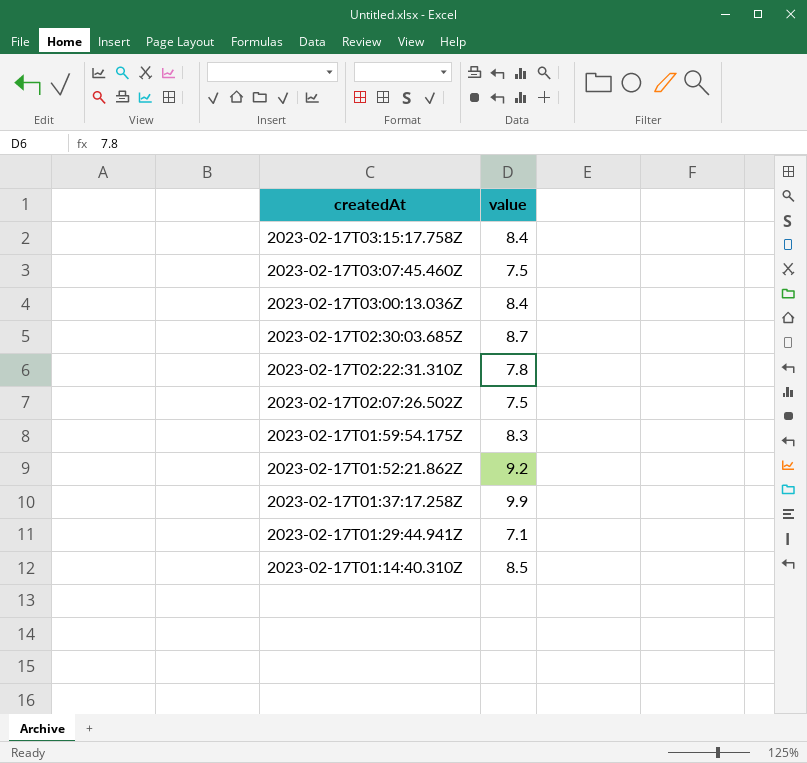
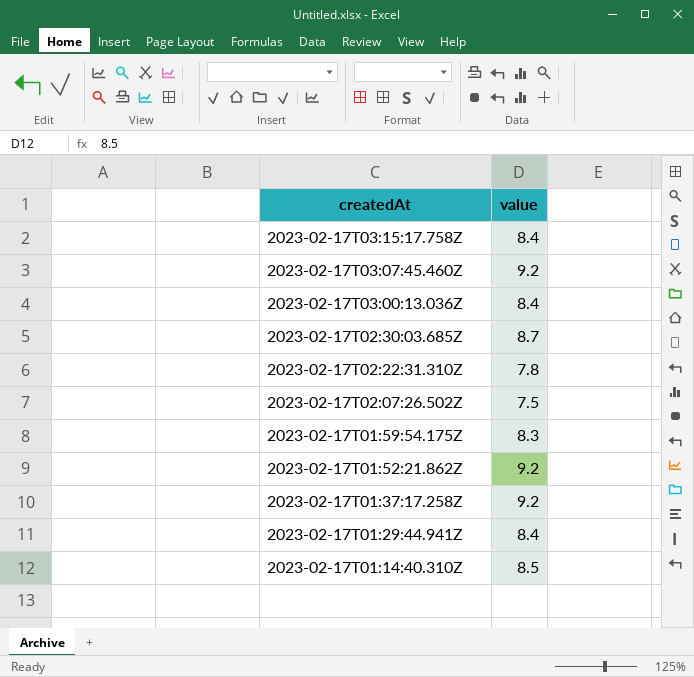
2023-02-17T03:07:45.460Z | value: 7.5 -> 9.2
2023-02-17T01:37:17.258Z | value: 9.9 -> 9.2
2023-02-17T01:29:44.941Z | value: 7.1 -> 8.4

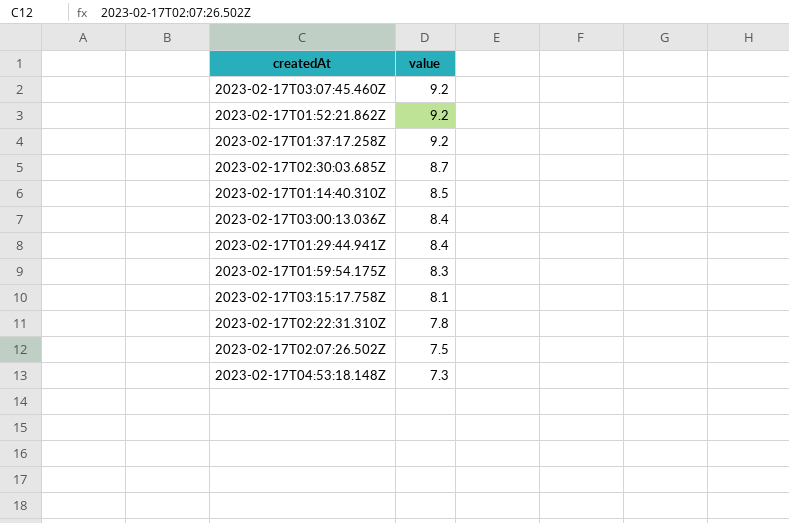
row order: createdAt descending -> value descending
2023-02-17T03:15:17.758Z | value: 8.4 -> 8.1
row 2023-02-17T04:53:18.148Z: none -> 7.3

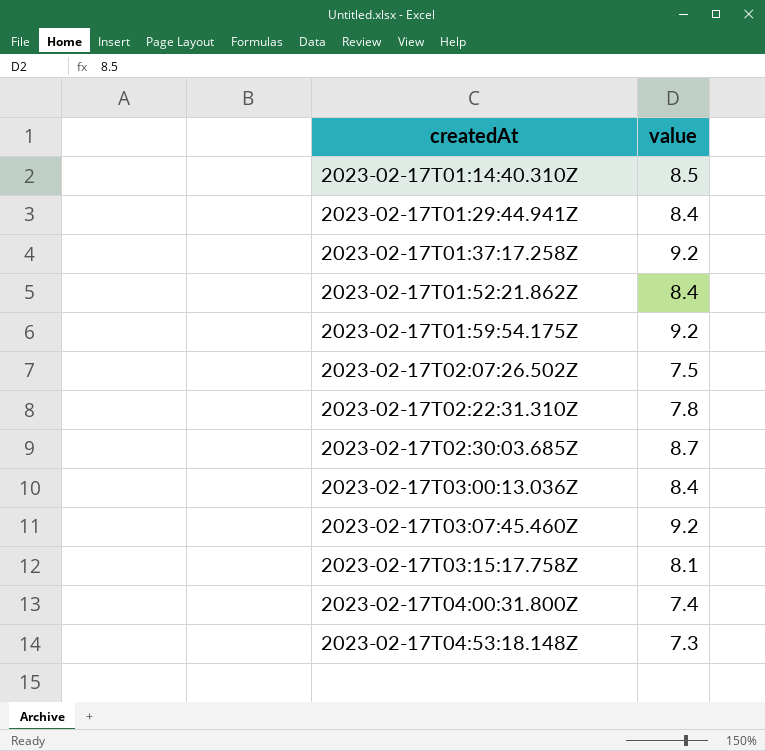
row order: value descending -> createdAt ascending
2023-02-17T01:52:21.862Z | value: 9.2 -> 8.4
2023-02-17T01:59:54.175Z | value: 8.3 -> 9.2
row 2023-02-17T04:00:31.800Z: none -> 7.4

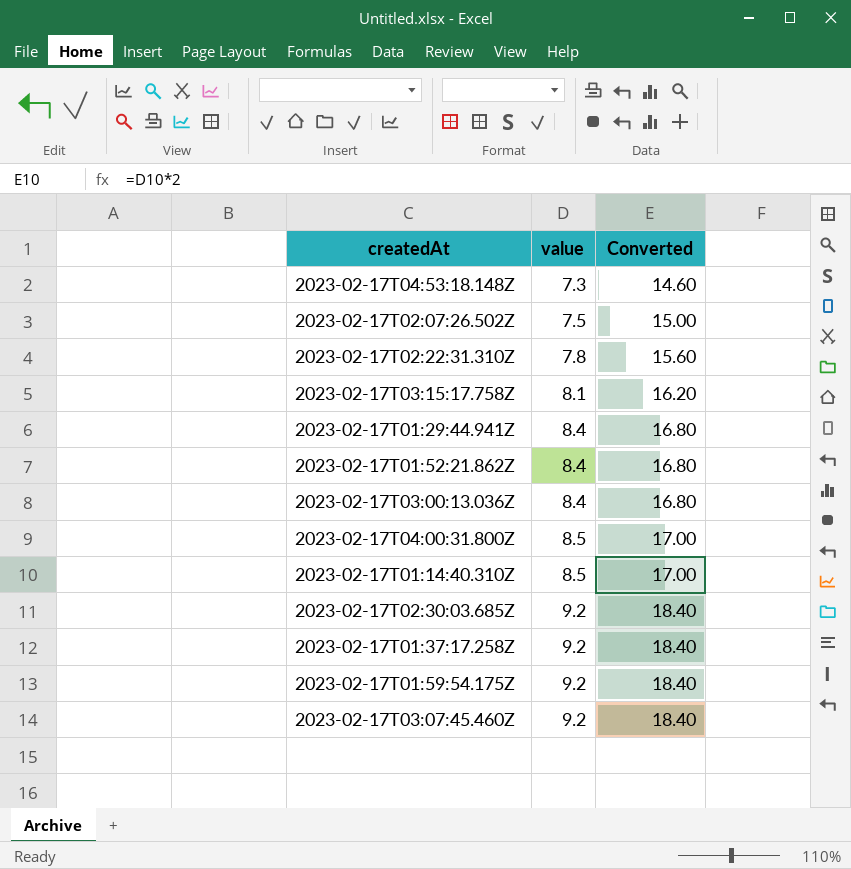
row order: createdAt ascending -> value ascending
column Converted | formula: none -> [value] * 2
2023-02-17T04:00:31.800Z | value: 7.4 -> 8.5
2023-02-17T02:30:03.685Z | value: 8.7 -> 9.2

